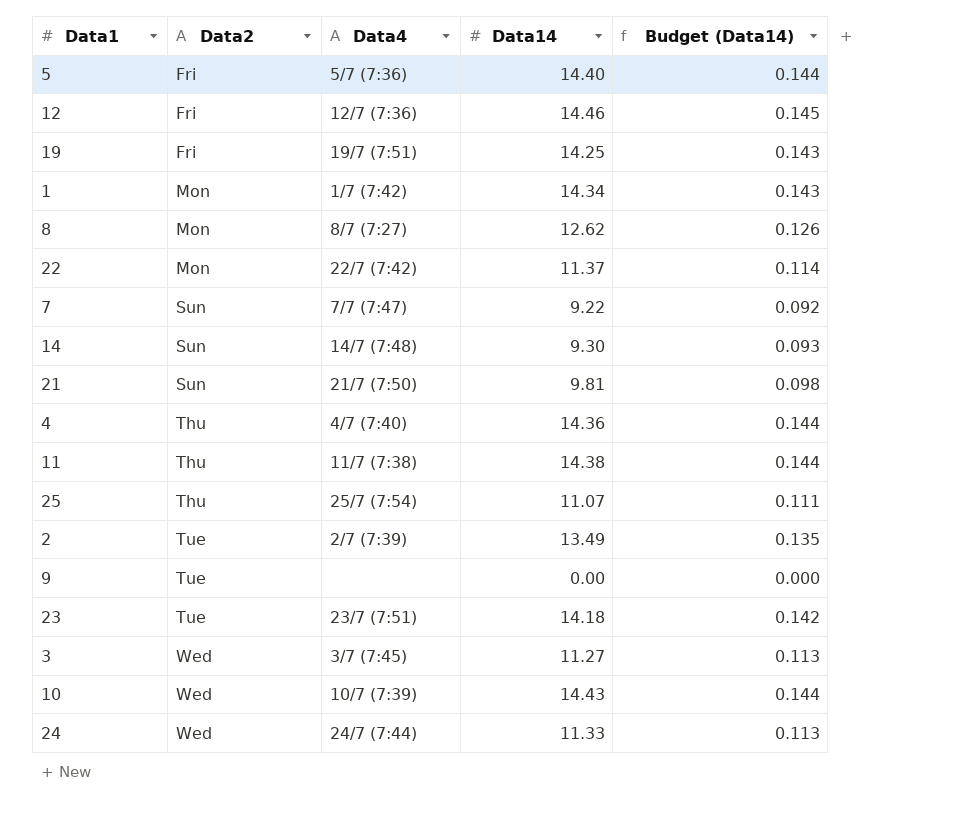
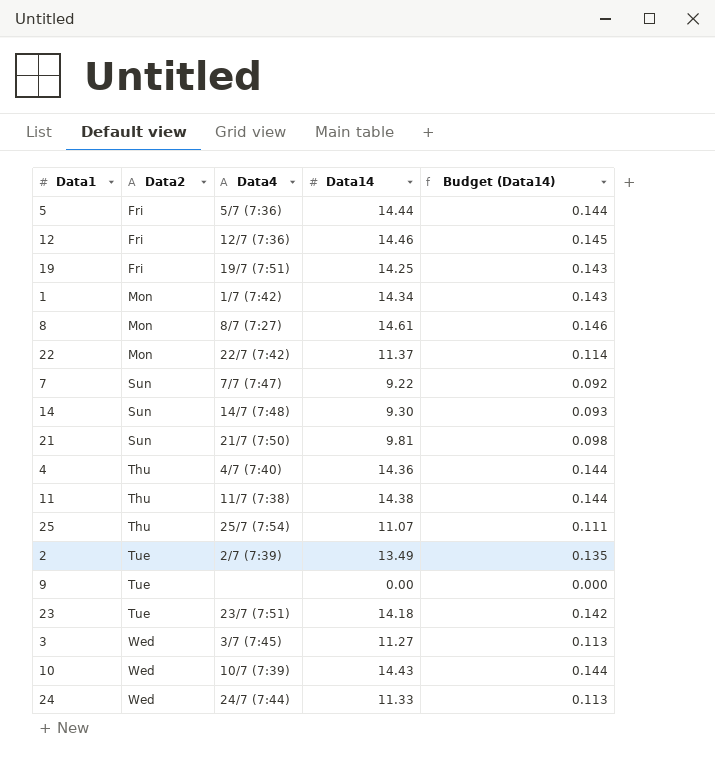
5 | Data14: 14.40 -> 14.44
8 | Data14: 12.62 -> 14.61
8 | Budget (Data14): 0.126 -> 0.146

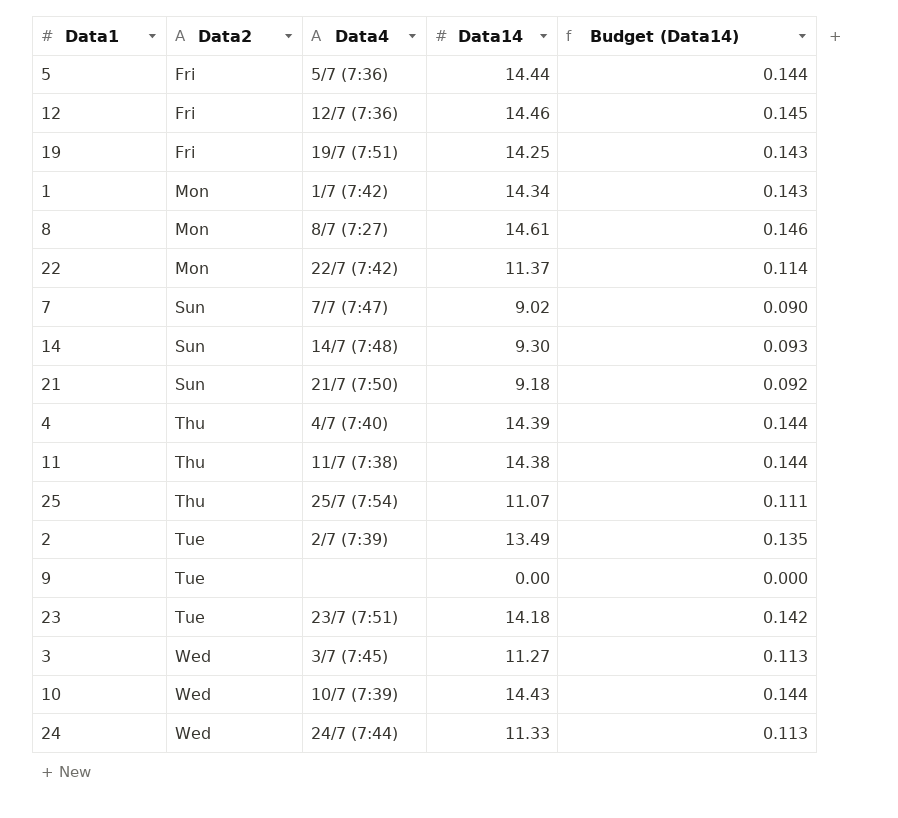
7 | Data14: 9.22 -> 9.02
7 | Budget (Data14): 0.092 -> 0.090
21 | Data14: 9.81 -> 9.18
21 | Budget (Data14): 0.098 -> 0.092
4 | Data14: 14.36 -> 14.39

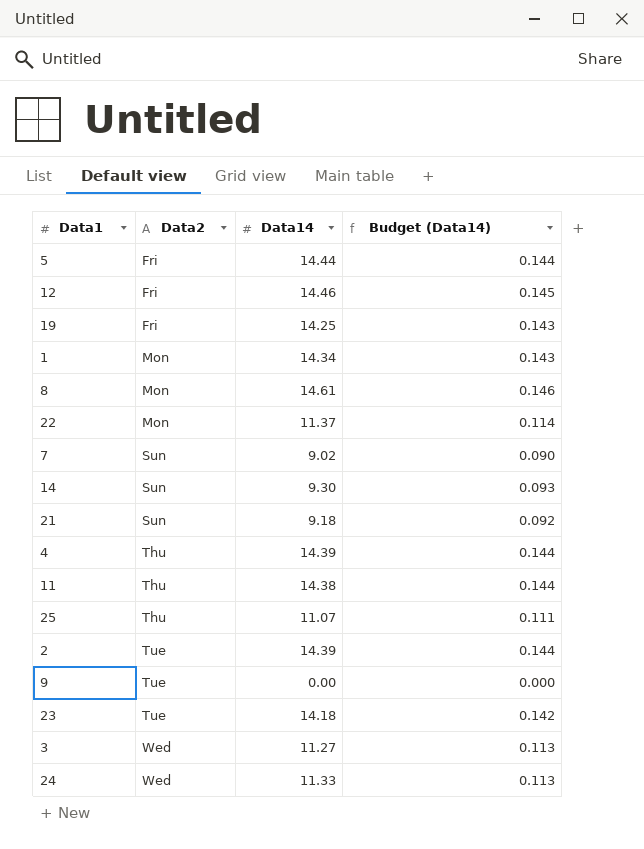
column Data4 | position: 3 -> none
row 10: Wed | 10/7 (7:39) | 14.43 | 0.144 -> none
2 | Data14: 13.49 -> 14.39
2 | Budget (Data14): 0.135 -> 0.144

